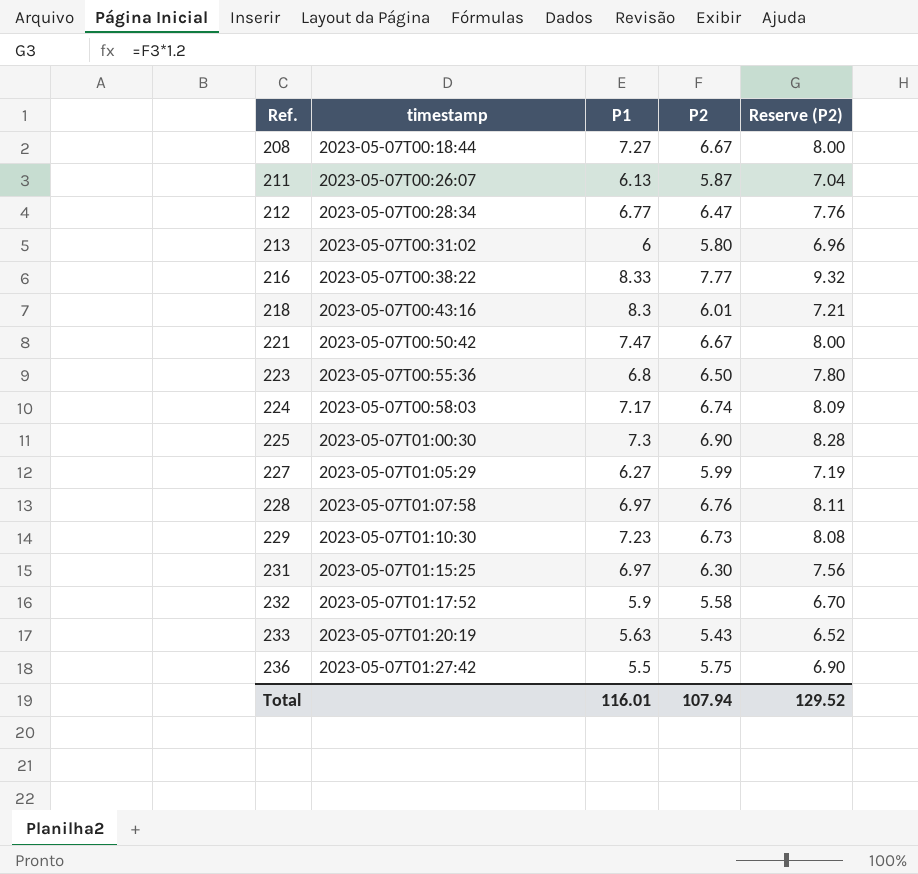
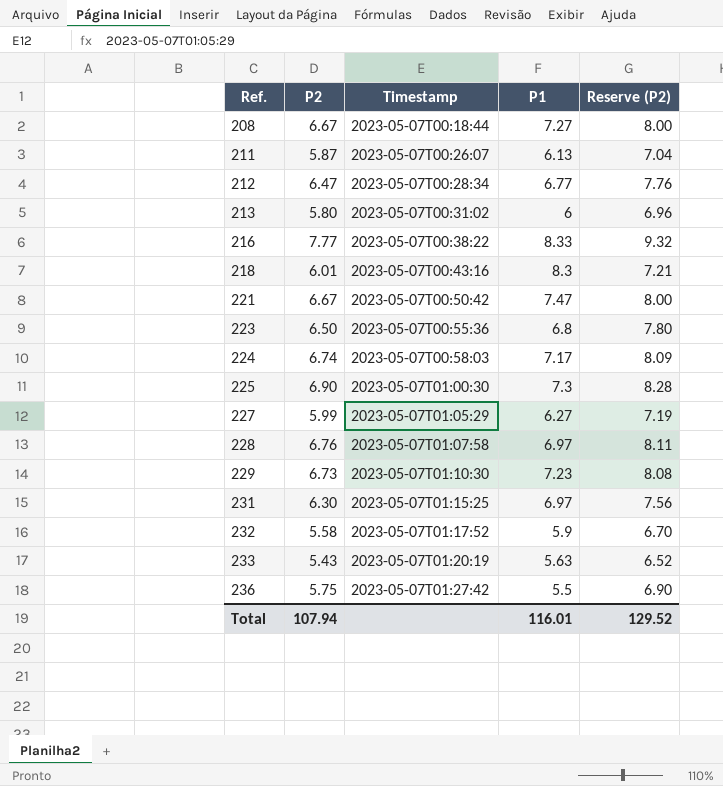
column P2 | position: 4 -> 2
column name: timestamp -> Timestamp

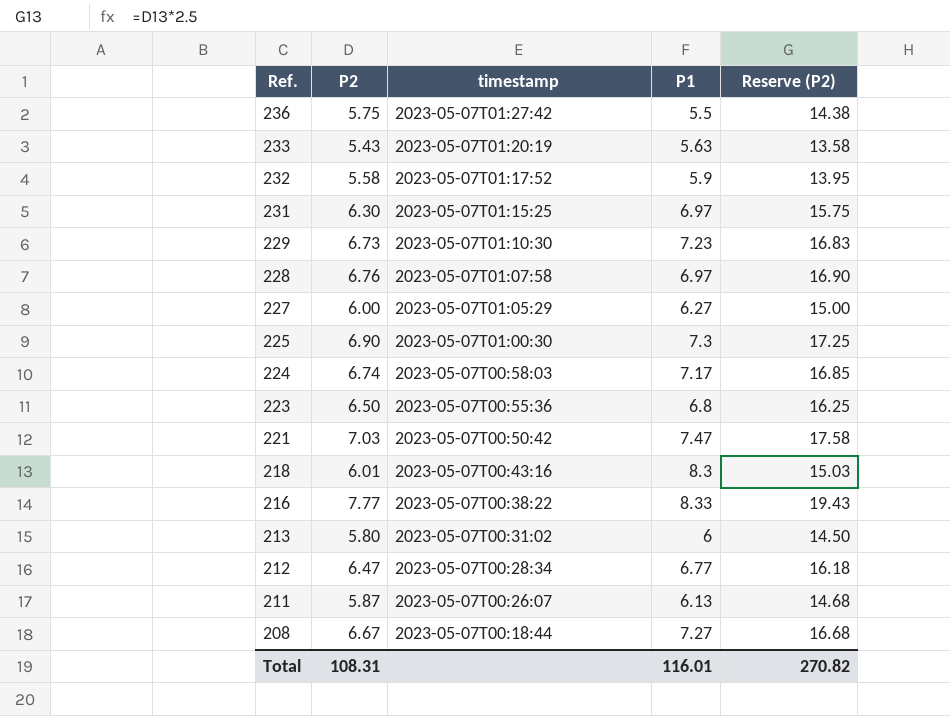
row order: Ref. ascending -> Ref. descending
column name: Timestamp -> timestamp
column Reserve (P2) | formula: [P2] * 1.2 -> [P2] * 2.5
227 | P2: 5.99 -> 6.00
221 | P2: 6.67 -> 7.03
Total | P2: 107.94 -> 108.31
Total | Reserve (P2): 129.52 -> 270.82

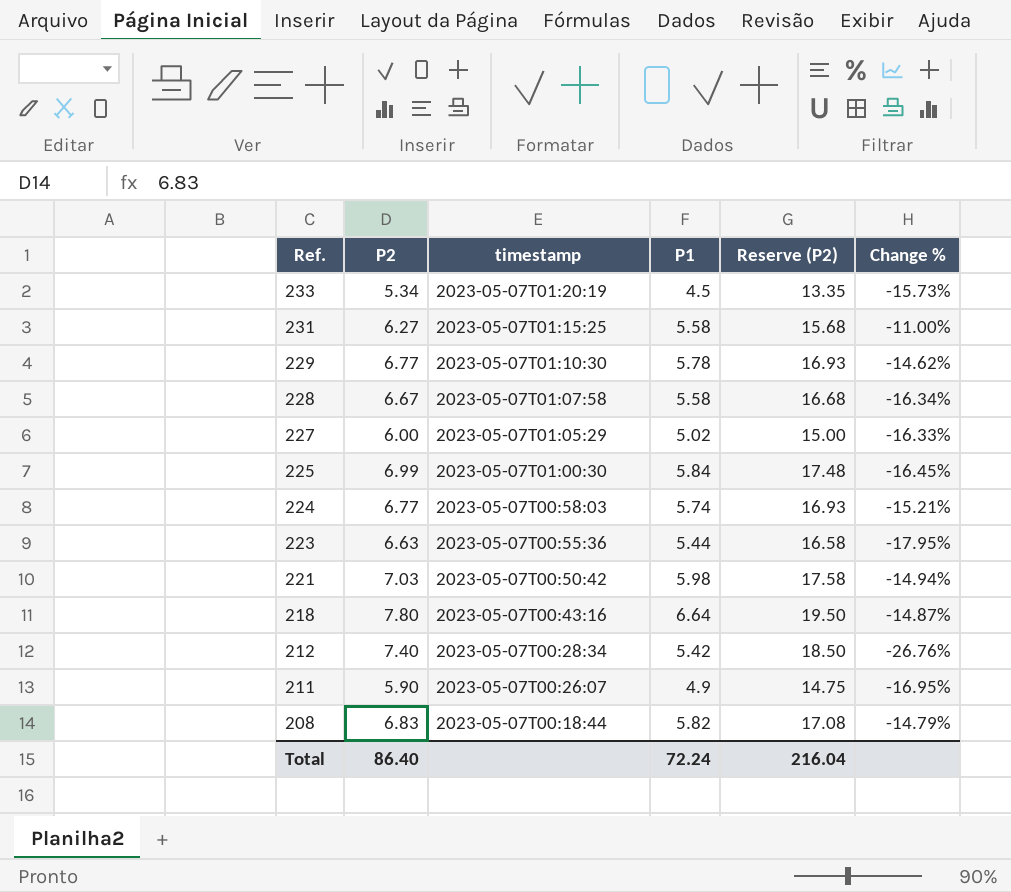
column Change % | formula: none -> ([P1] - [P2]) / [P2]
row 236: 5.75 | 2023-05-07T01:27:42 | 5.5 | 14.38 -> none
row 232: 5.58 | 2023-05-07T01:17:52 | 5.9 | 13.95 -> none
row 216: 7.77 | 2023-05-07T00:38:22 | 8.33 | 19.43 -> none
row 213: 5.80 | 2023-05-07T00:31:02 | 6 | 14.50 -> none
233 | P2: 5.43 -> 5.34
233 | P1: 5.63 -> 4.5
233 | Reserve (P2): 13.58 -> 13.35
231 | P2: 6.30 -> 6.27
231 | P1: 6.97 -> 5.58
231 | Reserve (P2): 15.75 -> 15.68
229 | P2: 6.73 -> 6.77
229 | P1: 7.23 -> 5.78
229 | Reserve (P2): 16.83 -> 16.93
228 | P2: 6.76 -> 6.67
228 | P1: 6.97 -> 5.58
228 | Reserve (P2): 16.90 -> 16.68
227 | P1: 6.27 -> 5.02
225 | P2: 6.90 -> 6.99
225 | P1: 7.3 -> 5.84
225 | Reserve (P2): 17.25 -> 17.48
224 | P2: 6.74 -> 6.77
224 | P1: 7.17 -> 5.74
224 | Reserve (P2): 16.85 -> 16.93
223 | P2: 6.50 -> 6.63
223 | P1: 6.8 -> 5.44
223 | Reserve (P2): 16.25 -> 16.58
221 | P1: 7.47 -> 5.98
218 | P2: 6.01 -> 7.80
218 | P1: 8.3 -> 6.64
218 | Reserve (P2): 15.03 -> 19.50
212 | P2: 6.47 -> 7.40
212 | P1: 6.77 -> 5.42
212 | Reserve (P2): 16.18 -> 18.50
211 | P2: 5.87 -> 5.90
211 | P1: 6.13 -> 4.9
211 | Reserve (P2): 14.68 -> 14.75
208 | P2: 6.67 -> 6.83
208 | P1: 7.27 -> 5.82
208 | Reserve (P2): 16.68 -> 17.08
Total | P2: 108.31 -> 86.40
Total | P1: 116.01 -> 72.24
Total | Reserve (P2): 270.82 -> 216.04

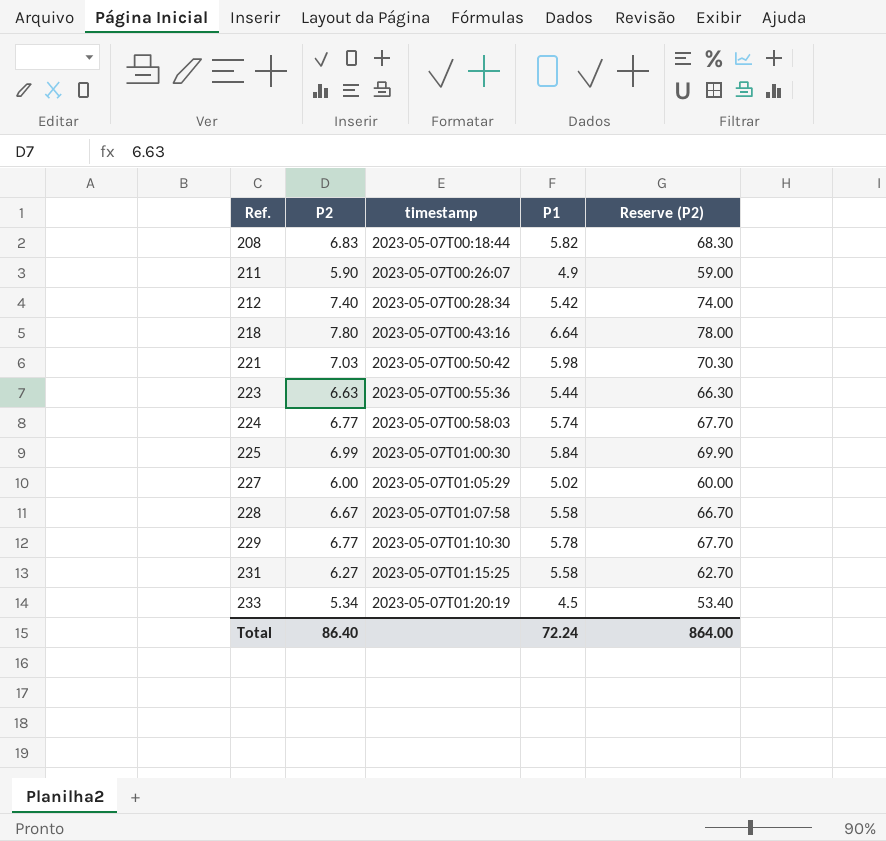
row order: Ref. descending -> Ref. ascending
column Change % | formula: ([P1] - [P2]) / [P2] -> none
column Reserve (P2) | formula: [P2] * 2.5 -> [P2] * 10
Total | Reserve (P2): 216.04 -> 864.00

